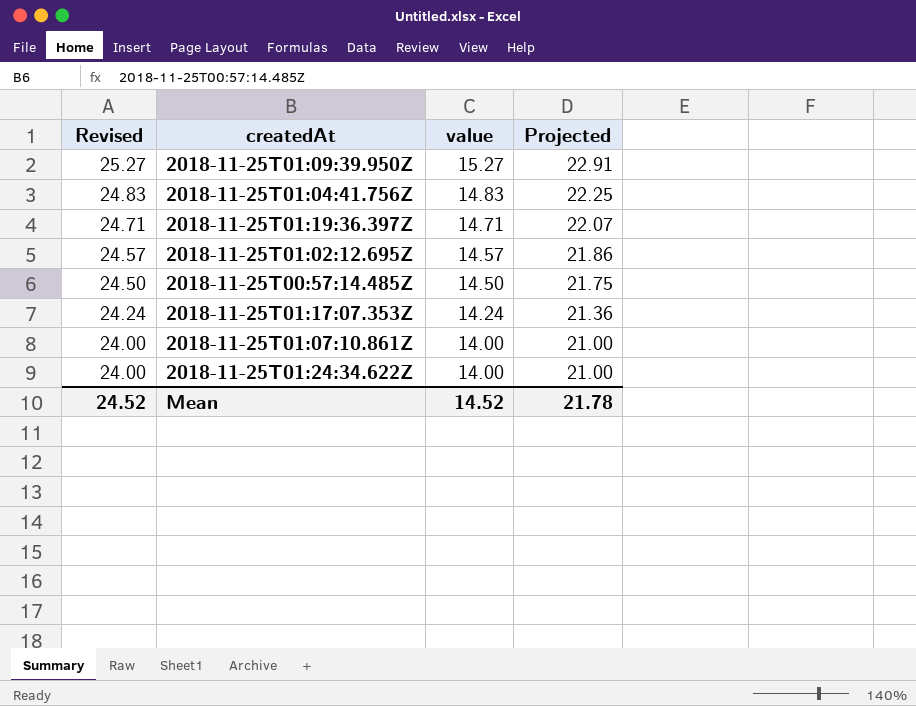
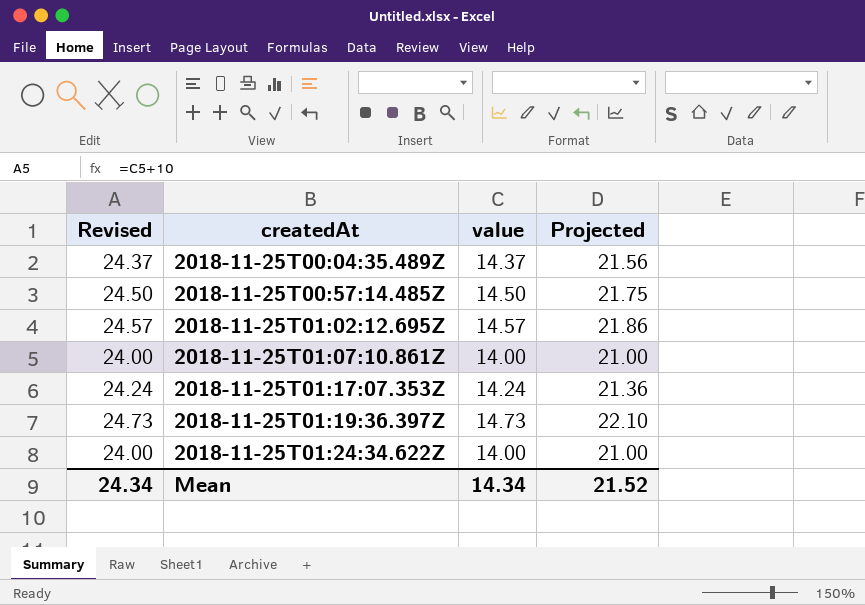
row order: Revised descending -> createdAt ascending
row 2018-11-25T01:09:39.950Z: 25.27 | 15.27 | 22.91 -> none
row 2018-11-25T01:04:41.756Z: 24.83 | 14.83 | 22.25 -> none
row 2018-11-25T00:04:35.489Z: none -> 24.37 | 14.37 | 21.56
2018-11-25T01:19:36.397Z | Revised: 24.71 -> 24.73
2018-11-25T01:19:36.397Z | value: 14.71 -> 14.73
2018-11-25T01:19:36.397Z | Projected: 22.07 -> 22.10
Mean | Revised: 24.52 -> 24.34
Mean | value: 14.52 -> 14.34
Mean | Projected: 21.78 -> 21.52

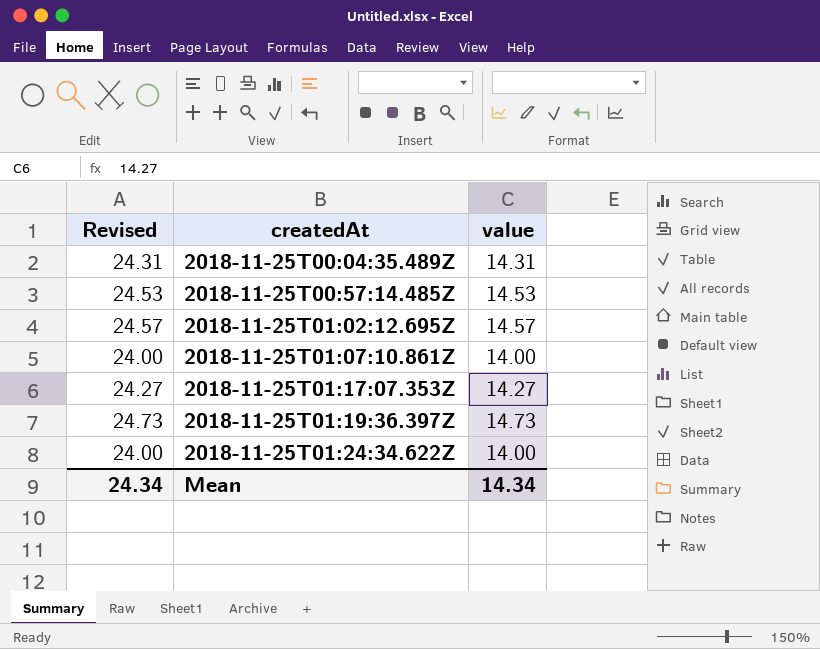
column Projected | formula: [value] * 1.5 -> none
2018-11-25T00:04:35.489Z | Revised: 24.37 -> 24.31
2018-11-25T00:04:35.489Z | value: 14.37 -> 14.31
2018-11-25T00:57:14.485Z | Revised: 24.50 -> 24.53
2018-11-25T00:57:14.485Z | value: 14.50 -> 14.53
2018-11-25T01:17:07.353Z | Revised: 24.24 -> 24.27
2018-11-25T01:17:07.353Z | value: 14.24 -> 14.27

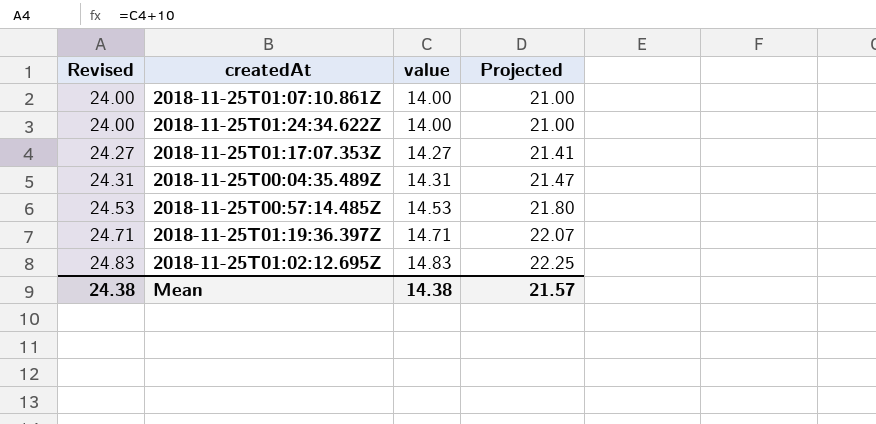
row order: createdAt ascending -> Revised ascending
column Projected | formula: none -> [value] * 1.5
2018-11-25T01:19:36.397Z | Revised: 24.73 -> 24.71
2018-11-25T01:19:36.397Z | value: 14.73 -> 14.71
2018-11-25T01:02:12.695Z | Revised: 24.57 -> 24.83
2018-11-25T01:02:12.695Z | value: 14.57 -> 14.83
Mean | Revised: 24.34 -> 24.38
Mean | value: 14.34 -> 14.38

